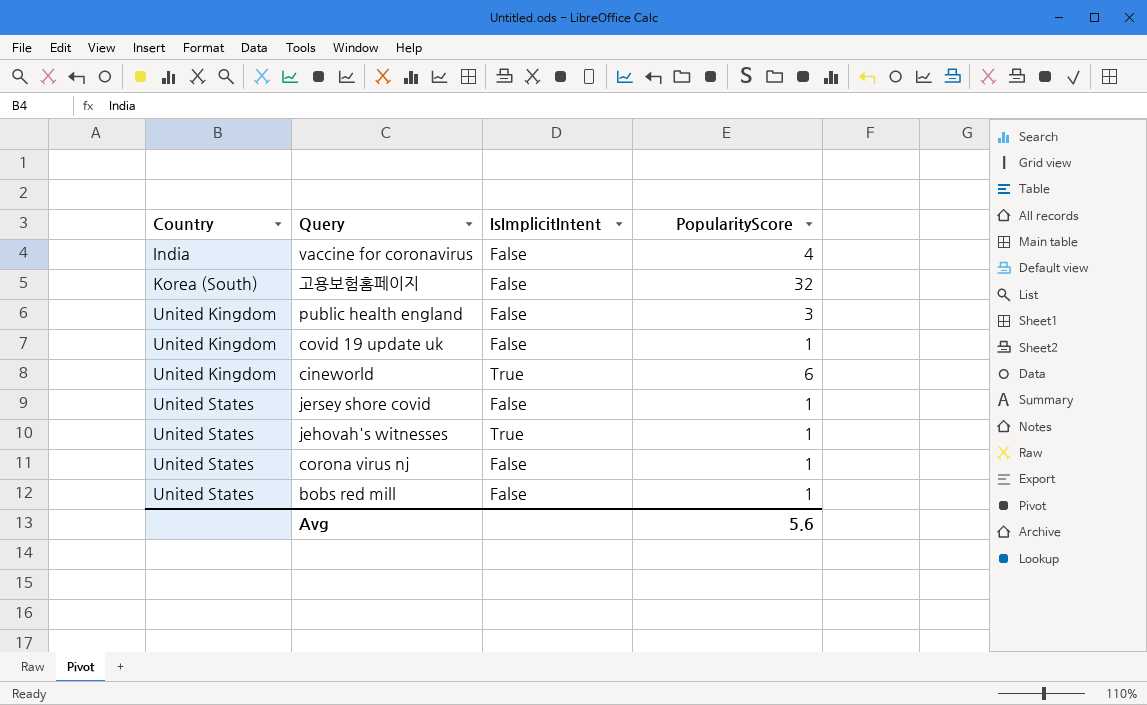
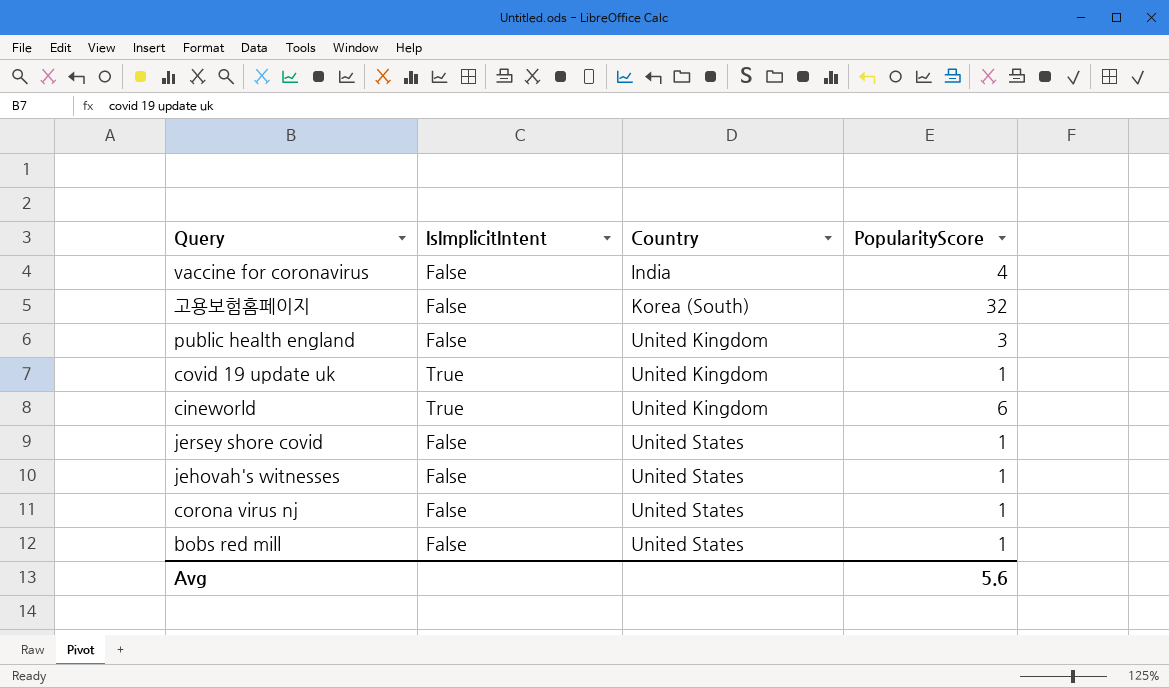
column Country | position: 1 -> 3
covid 19 update uk | IsImplicitIntent: False -> True
jehovah's witnesses | IsImplicitIntent: True -> False

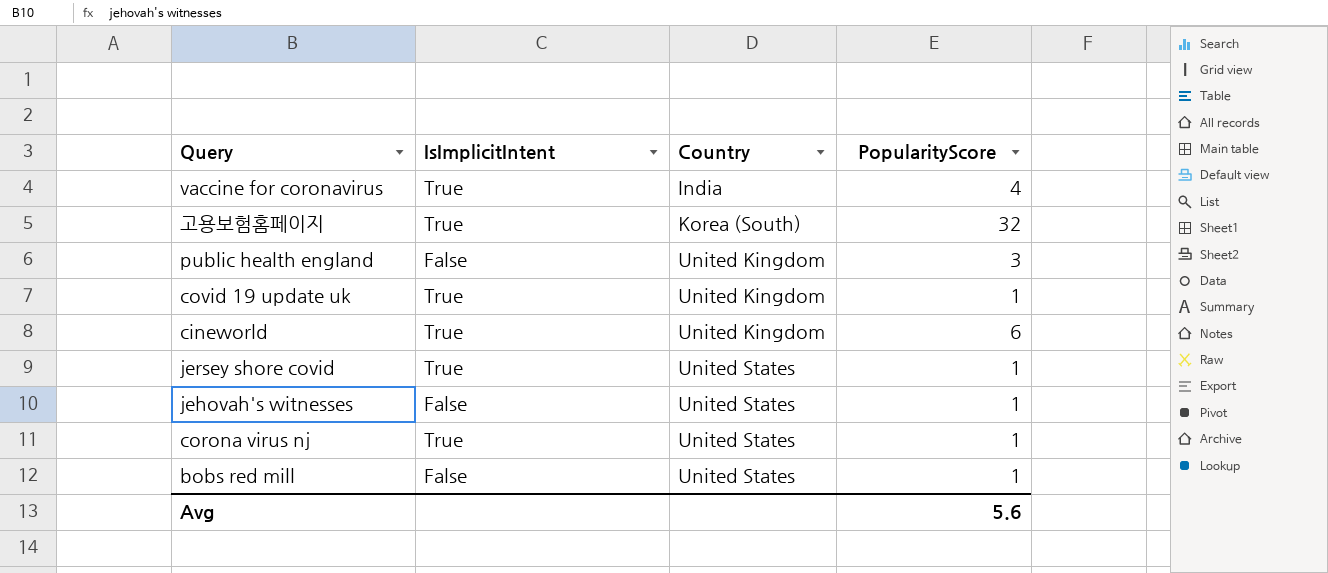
vaccine for coronavirus | IsImplicitIntent: False -> True
고용보험홈페이지 | IsImplicitIntent: False -> True
jersey shore covid | IsImplicitIntent: False -> True
corona virus nj | IsImplicitIntent: False -> True

